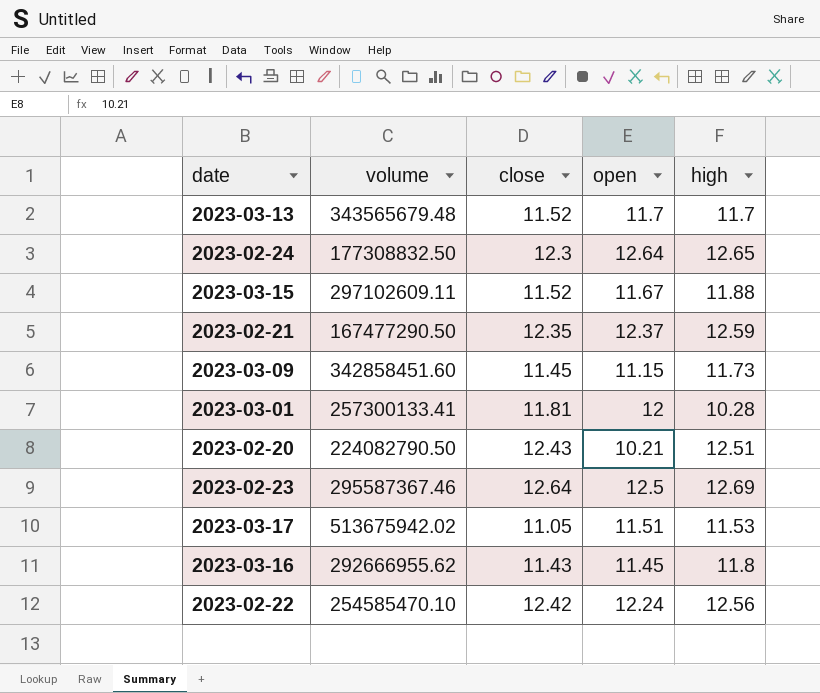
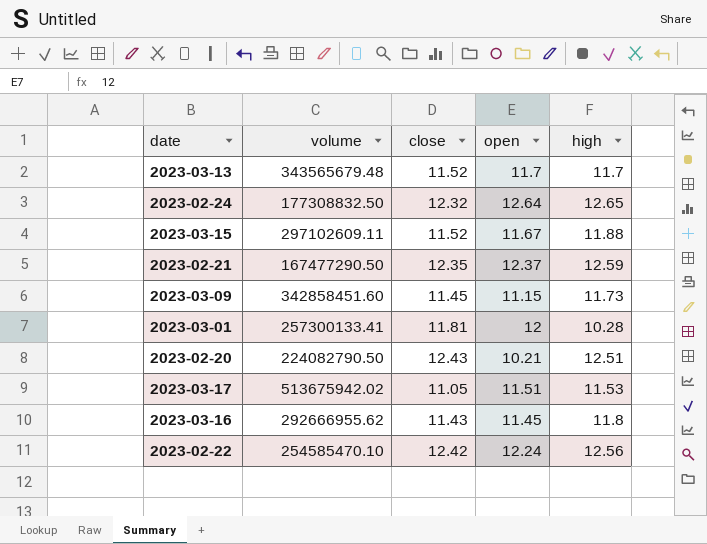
row 2023-02-23: 295587367.46 | 12.64 | 12.5 | 12.69 -> none
2023-02-24 | close: 12.3 -> 12.32

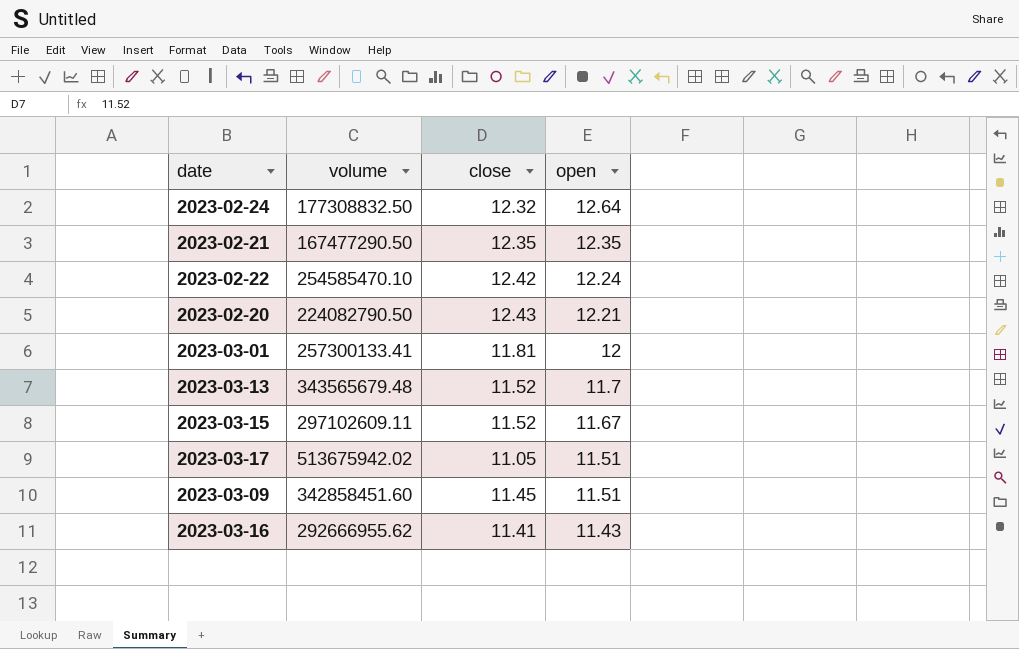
row order: none -> open descending
column high | position: 5 -> none
2023-02-21 | open: 12.37 -> 12.35
2023-02-20 | open: 10.21 -> 12.21
2023-03-09 | open: 11.15 -> 11.51
2023-03-16 | close: 11.43 -> 11.41
2023-03-16 | open: 11.45 -> 11.43

